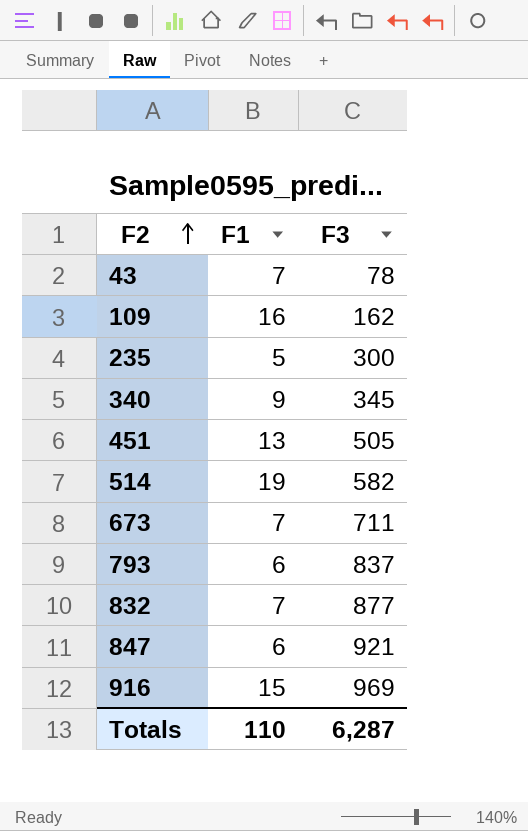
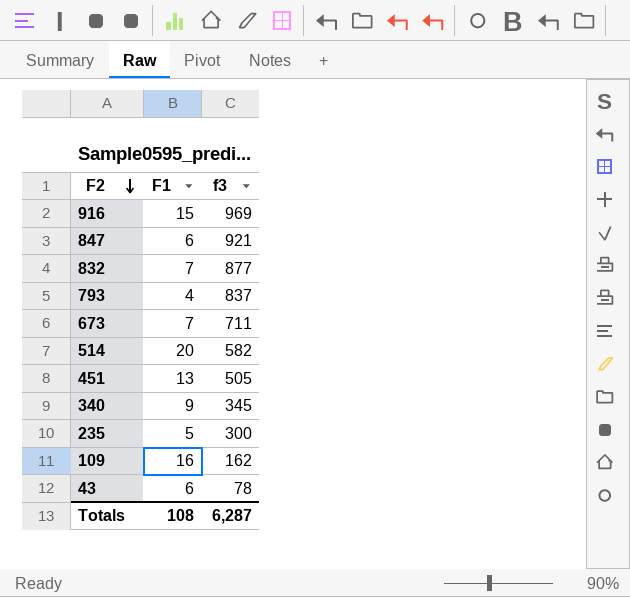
row order: F2 ascending -> F2 descending
column name: F3 -> f3
793 | F1: 6 -> 4
514 | F1: 19 -> 20
43 | F1: 7 -> 6
Totals | F1: 110 -> 108

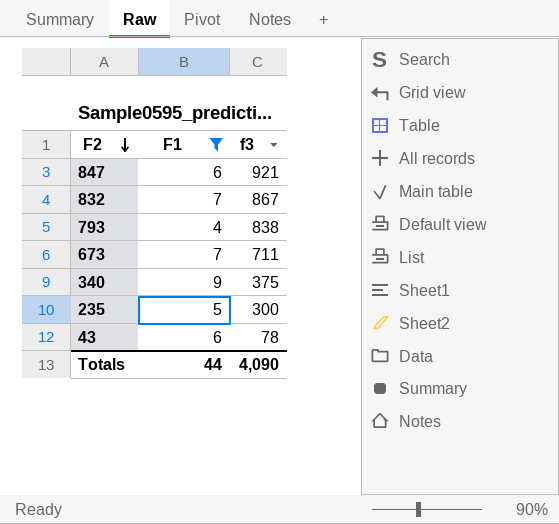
filter: none -> F1 <= 9
832 | f3: 877 -> 867
793 | f3: 837 -> 838
340 | f3: 345 -> 375
Totals | F1: 108 -> 44
Totals | f3: 6,287 -> 4,090

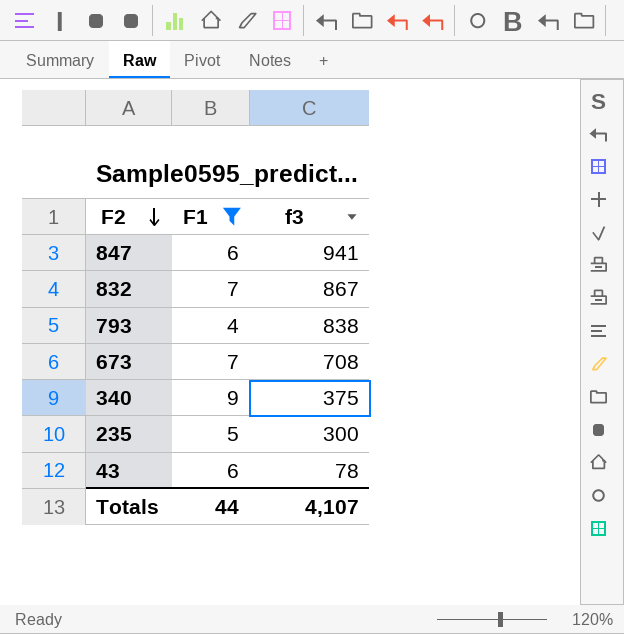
847 | f3: 921 -> 941
673 | f3: 711 -> 708
Totals | f3: 4,090 -> 4,107

